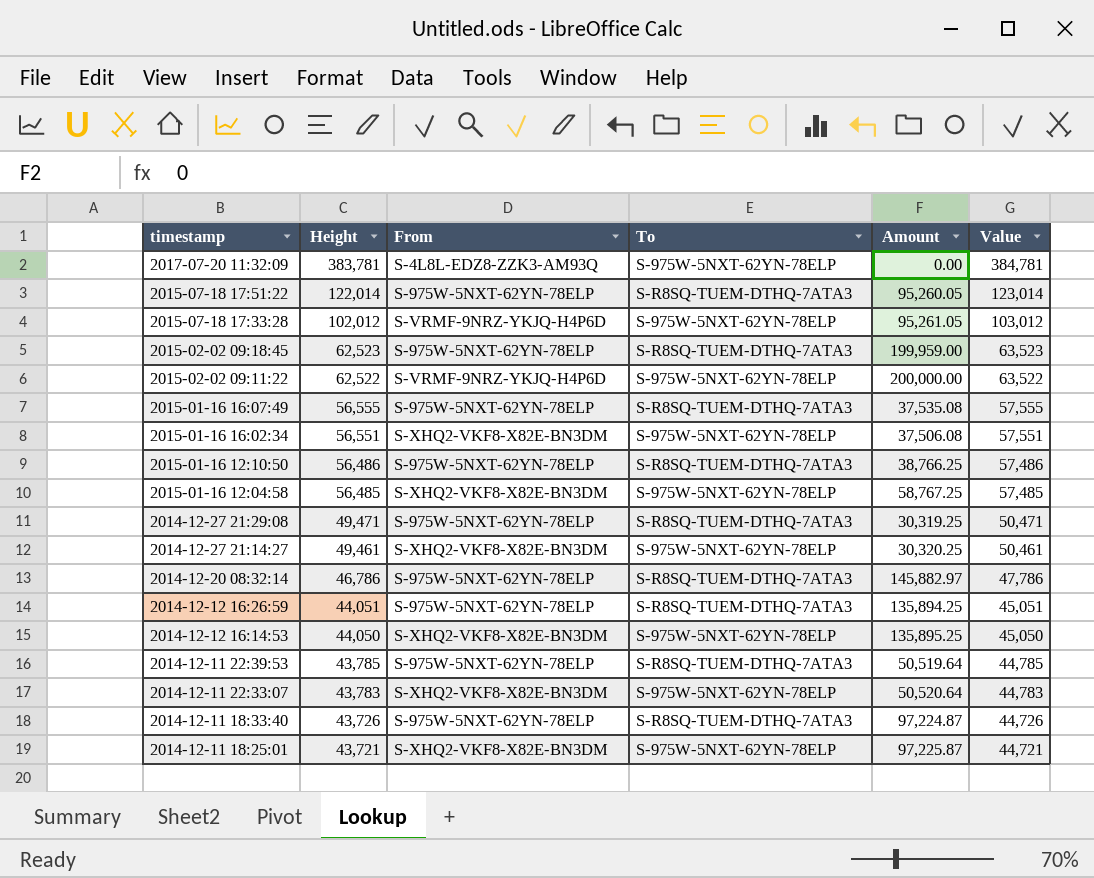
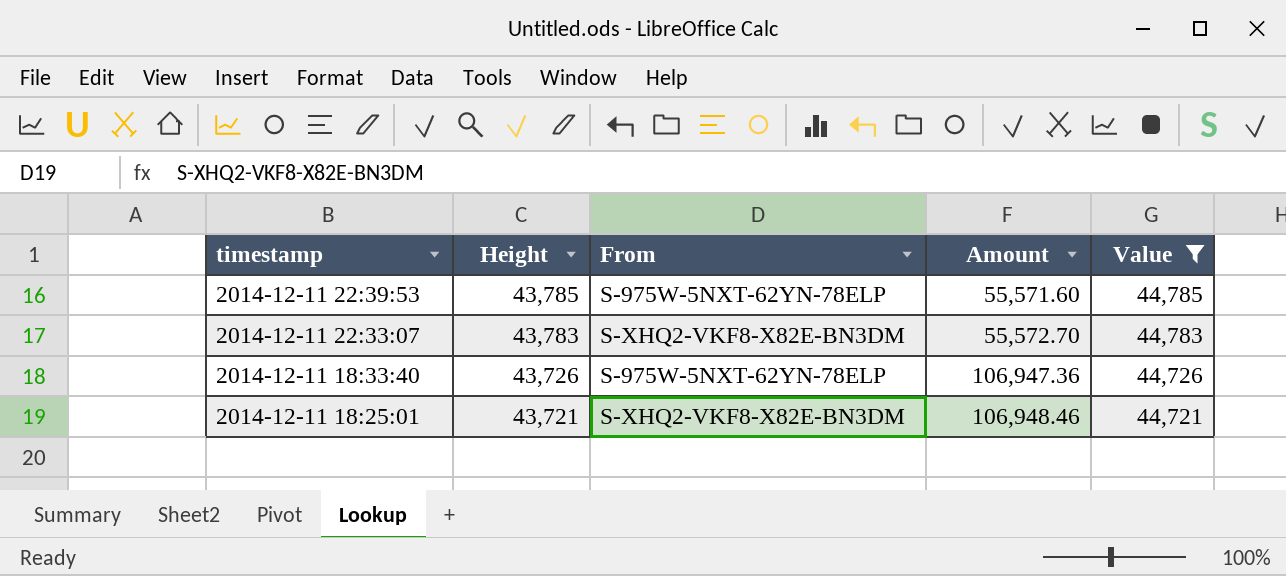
filter: none -> Value <= 44,785
column To | position: 4 -> none
2014-12-11 22:39:53 | Amount: 50,519.64 -> 55,571.60
2014-12-11 22:33:07 | Amount: 50,520.64 -> 55,572.70
2014-12-11 18:33:40 | Amount: 97,224.87 -> 106,947.36
2014-12-11 18:25:01 | Amount: 97,225.87 -> 106,948.46

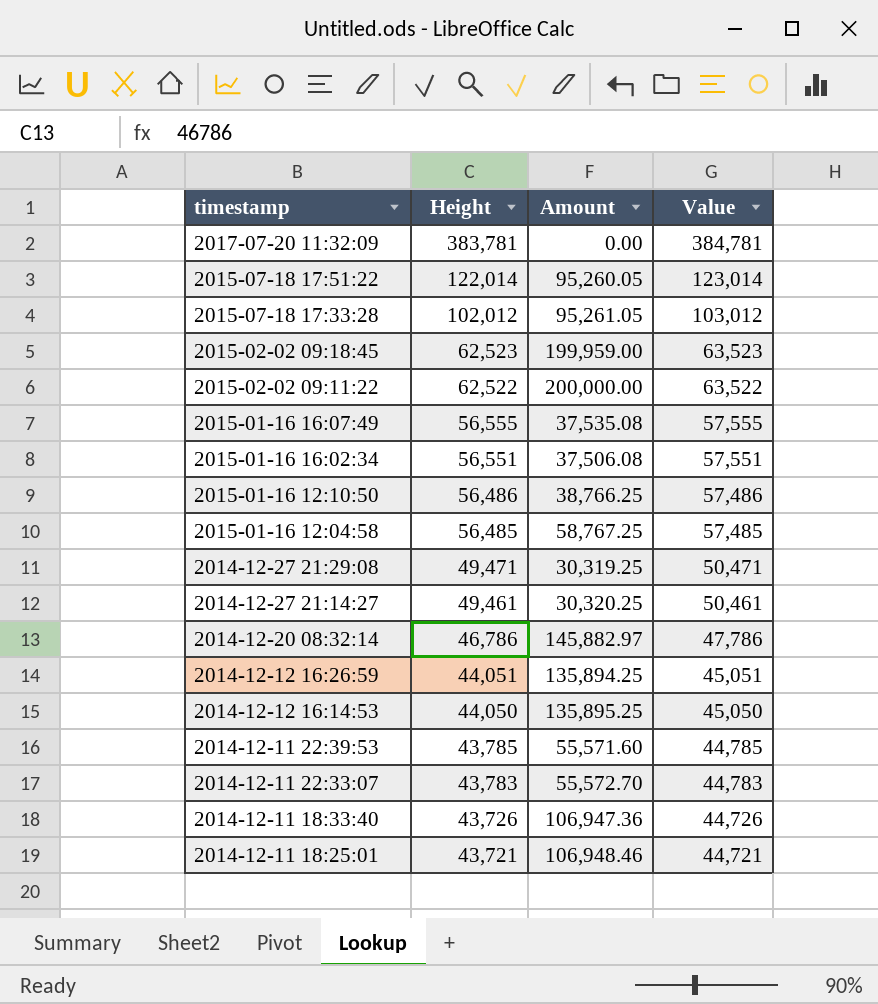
filter: Value <= 44,785 -> none
column From | position: 3 -> none

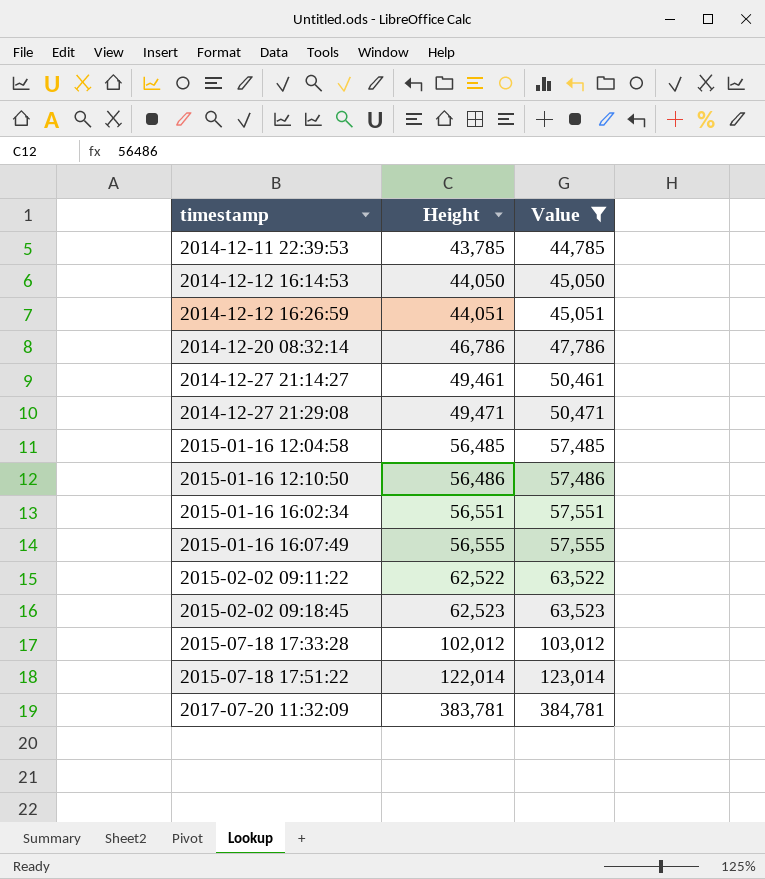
filter: none -> Value >= 44,785
row order: timestamp descending -> timestamp ascending
column Amount | position: 3 -> none

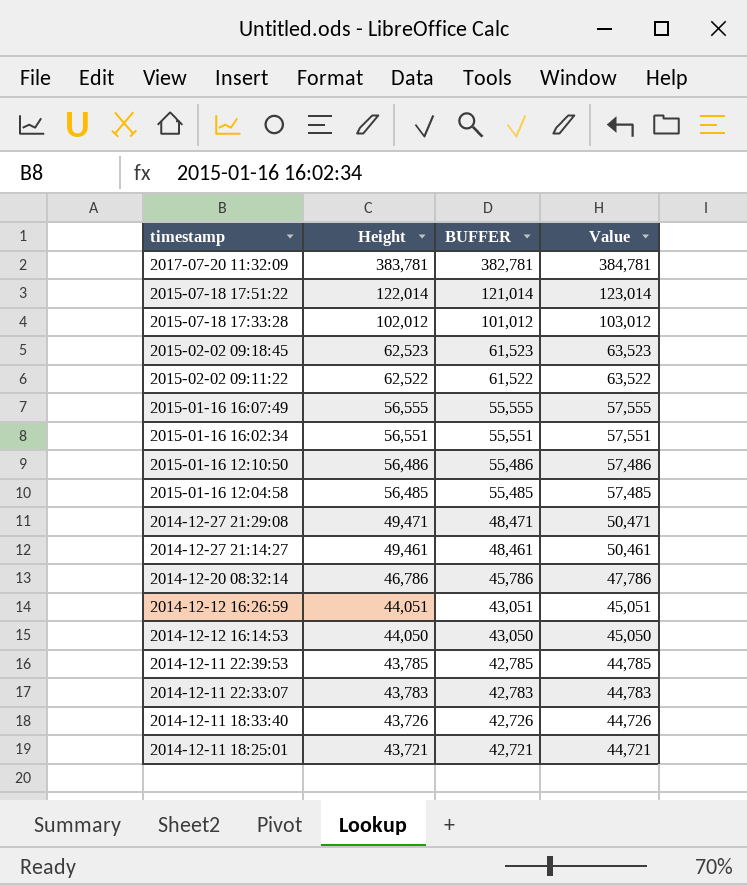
filter: Value >= 44,785 -> none
row order: timestamp ascending -> timestamp descending
column BUFFER | formula: none -> [Height] - 1000

